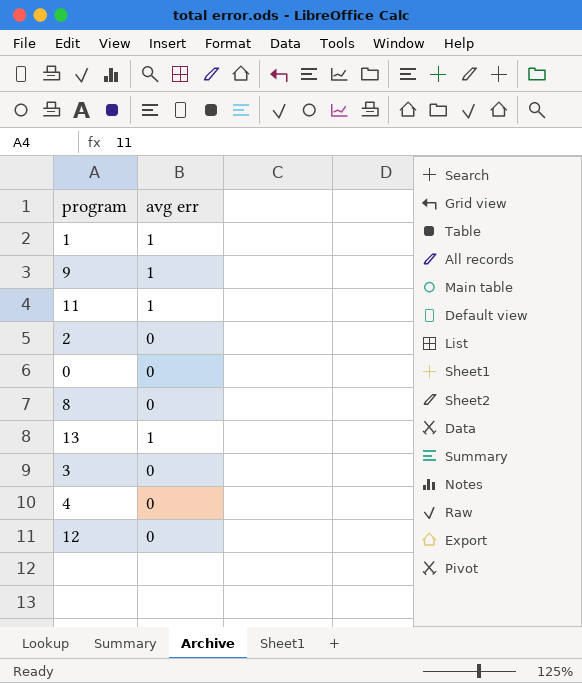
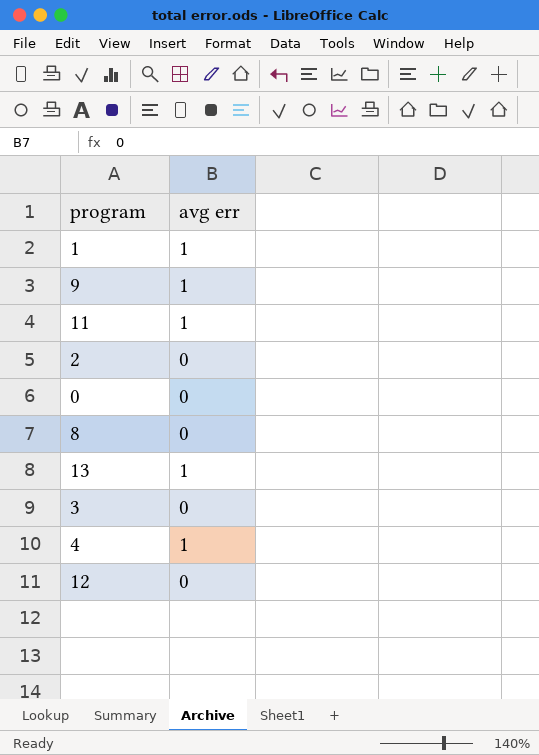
4 | avg err: 0 -> 1

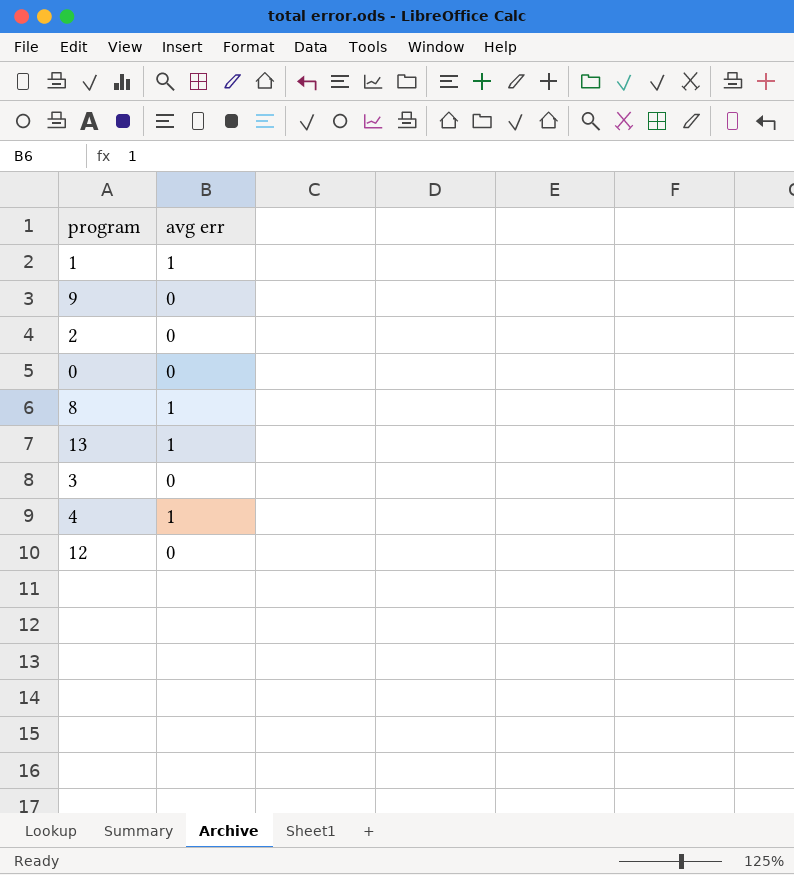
row 11: 1 -> none
9 | avg err: 1 -> 0
8 | avg err: 0 -> 1

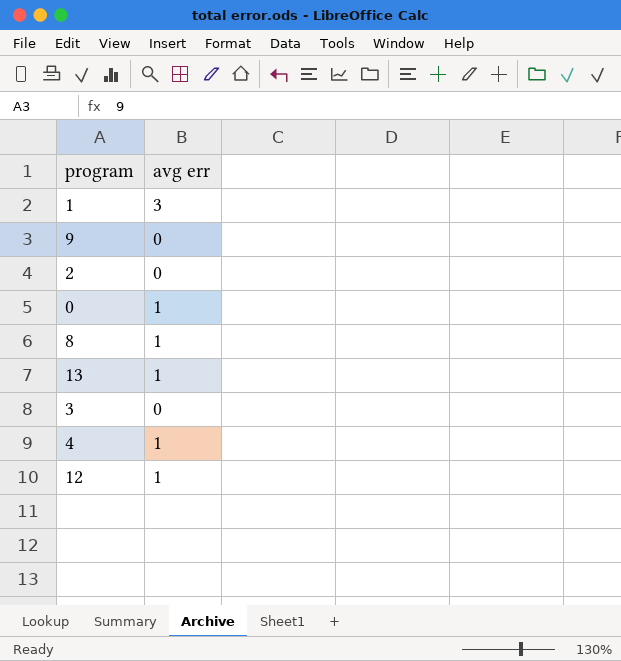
1 | avg err: 1 -> 3
0 | avg err: 0 -> 1
12 | avg err: 0 -> 1

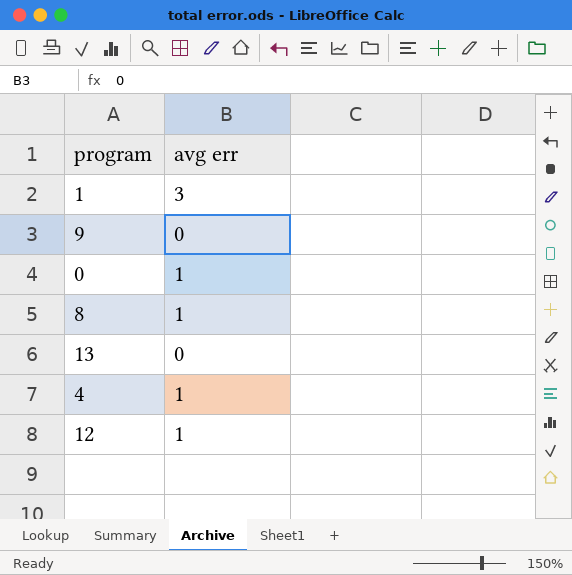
row 2: 0 -> none
row 3: 0 -> none
13 | avg err: 1 -> 0

